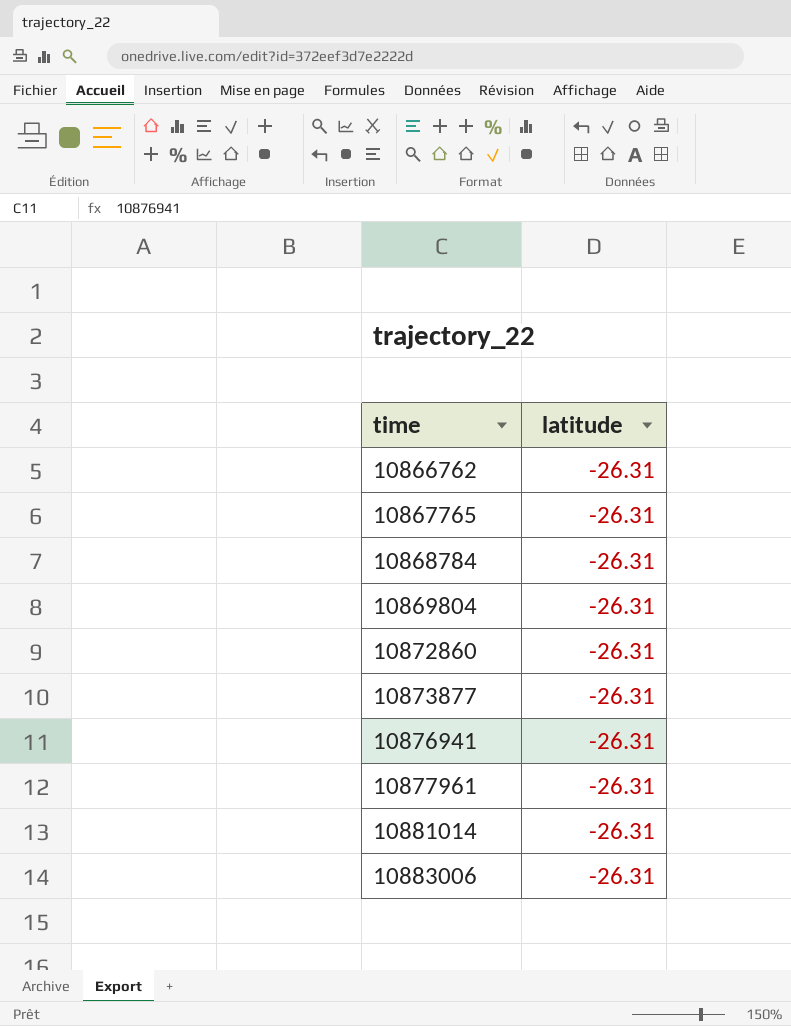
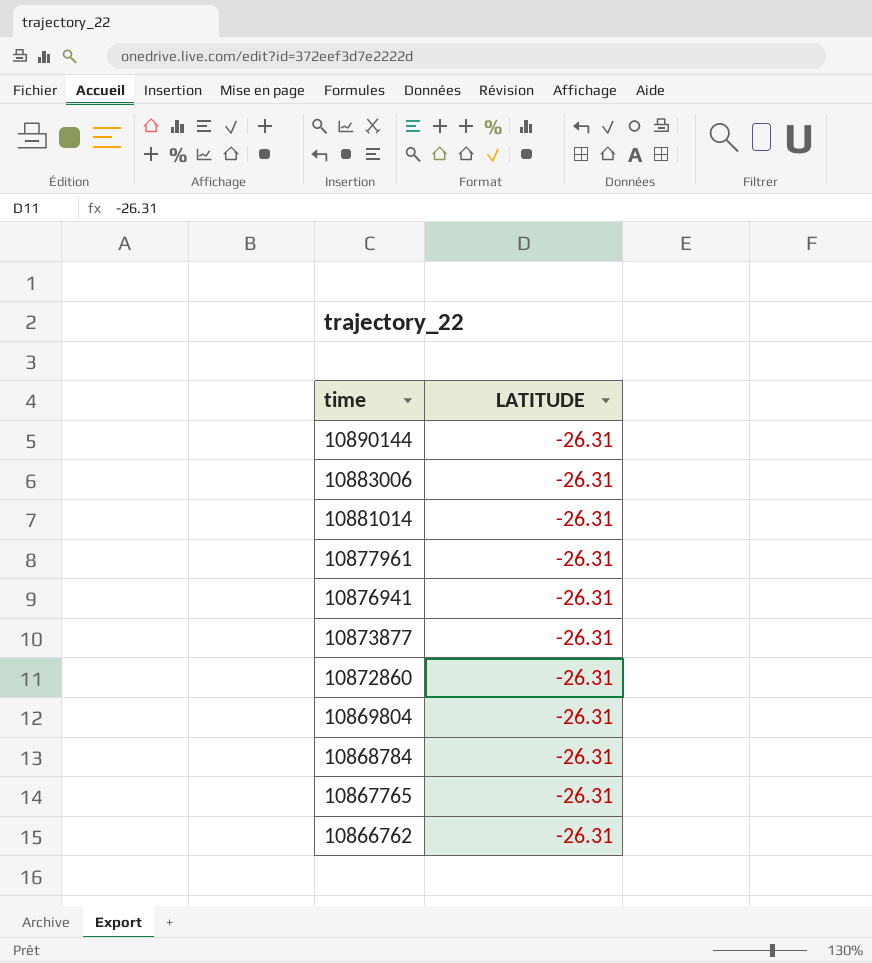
row order: time ascending -> time descending
column name: latitude -> LATITUDE
row 10890144: none -> -26.31

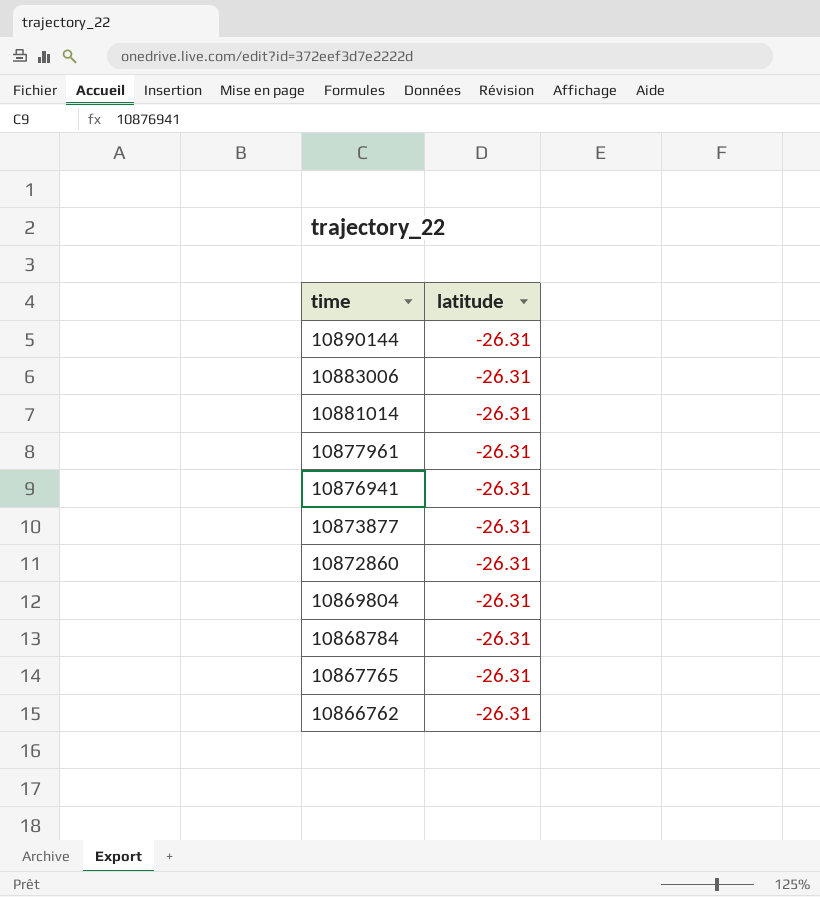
column name: LATITUDE -> latitude

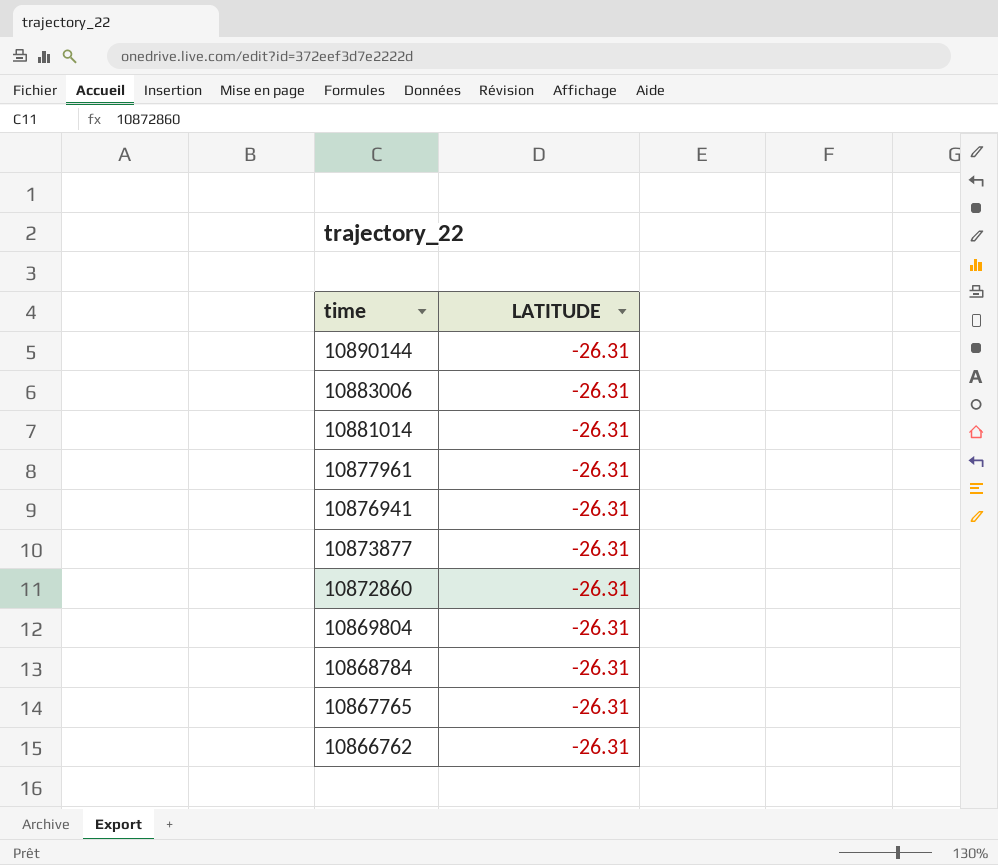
column name: latitude -> LATITUDE

